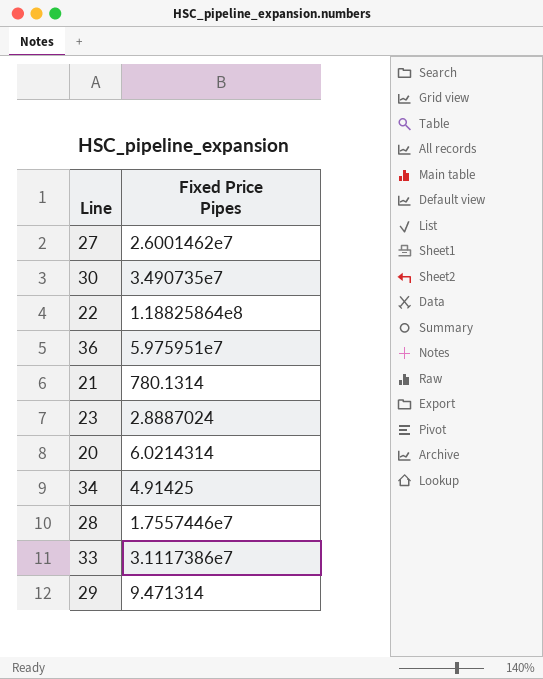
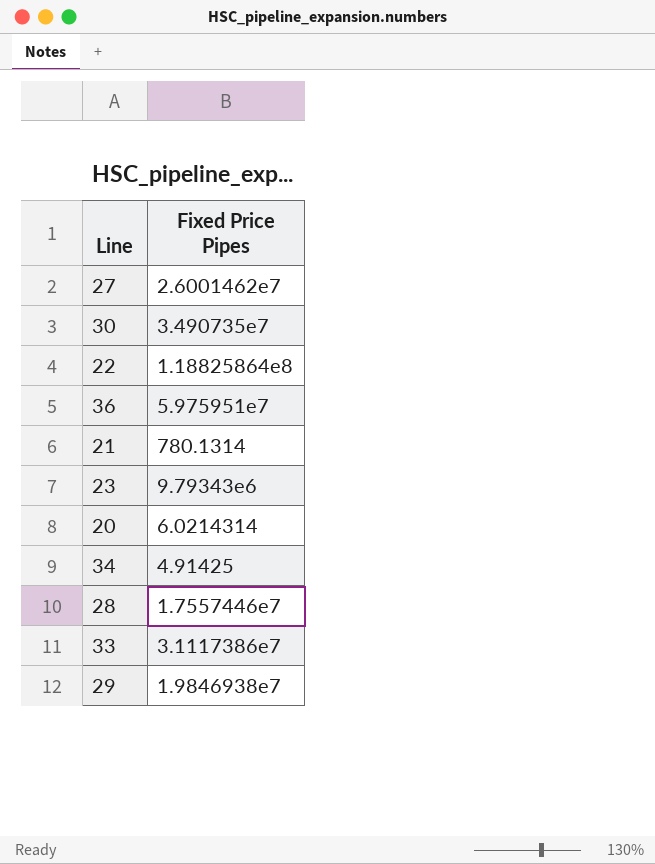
23 | Fixed Price Pipes: 2.8887024 -> 9.79343e6
29 | Fixed Price Pipes: 9.471314 -> 1.9846938e7

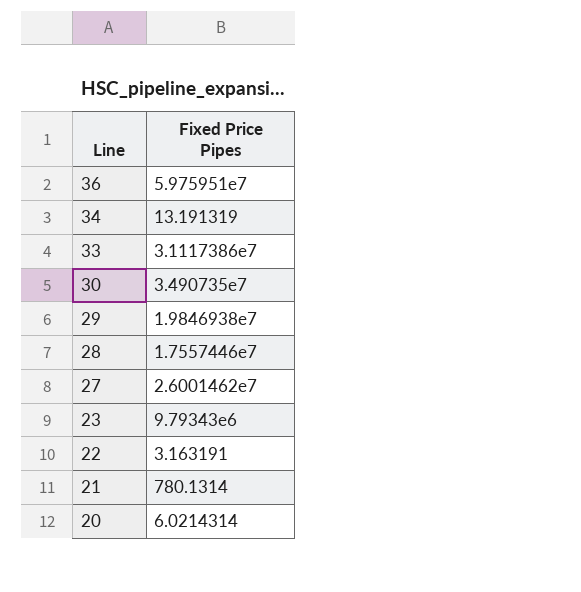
row order: none -> Line descending
34 | Fixed Price Pipes: 4.91425 -> 13.191319
22 | Fixed Price Pipes: 1.18825864e8 -> 3.163191

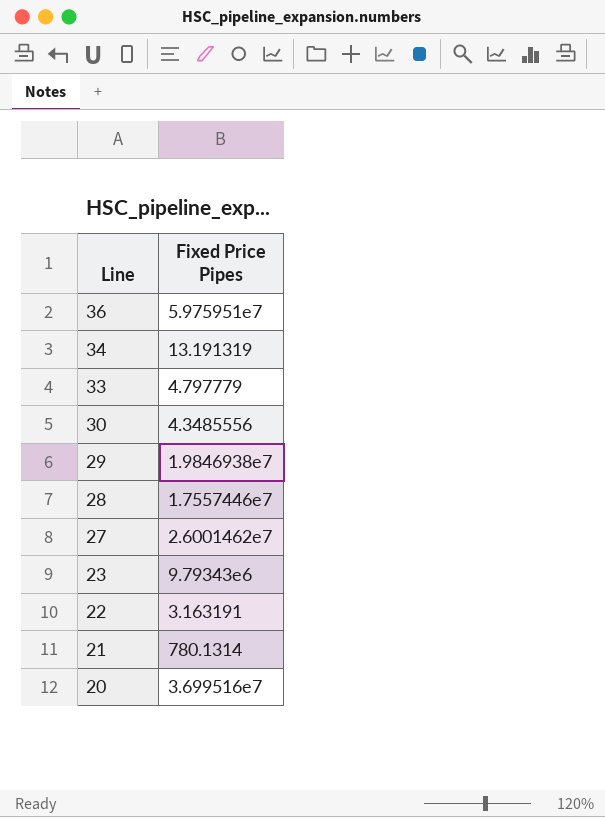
33 | Fixed Price Pipes: 3.1117386e7 -> 4.797779
30 | Fixed Price Pipes: 3.490735e7 -> 4.3485556
20 | Fixed Price Pipes: 6.0214314 -> 3.699516e7

